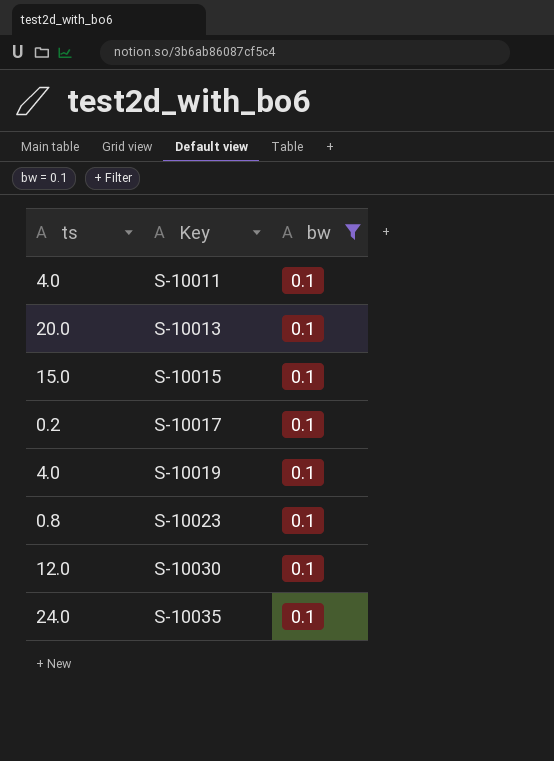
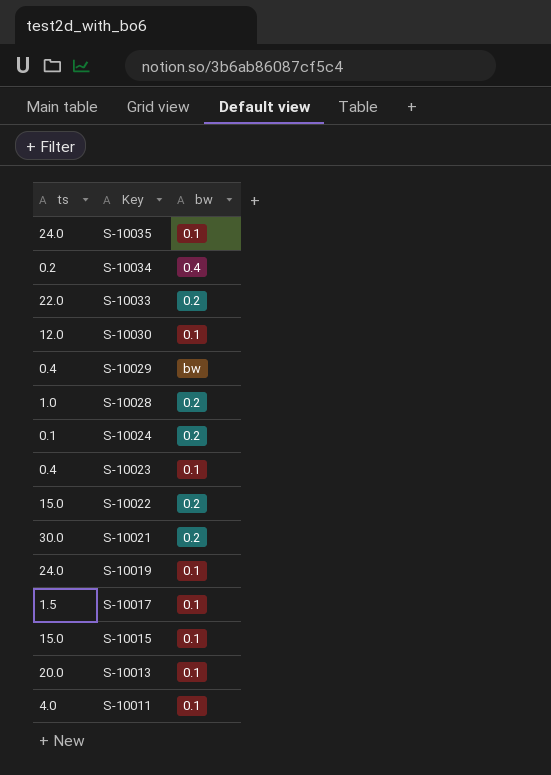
filter: bw = 0.1 -> none
row order: Key ascending -> Key descending
S-10023 | ts: 0.8 -> 0.4
S-10019 | ts: 4.0 -> 24.0
S-10017 | ts: 0.2 -> 1.5

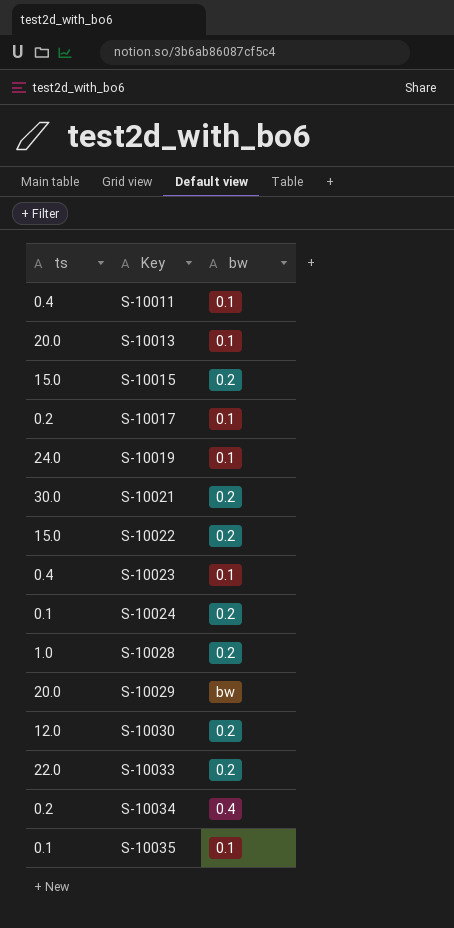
row order: Key descending -> Key ascending
S-10011 | ts: 4.0 -> 0.4
S-10015 | bw: 0.1 -> 0.2
S-10017 | ts: 1.5 -> 0.2
S-10029 | ts: 0.4 -> 20.0
S-10030 | bw: 0.1 -> 0.2
S-10035 | ts: 24.0 -> 0.1

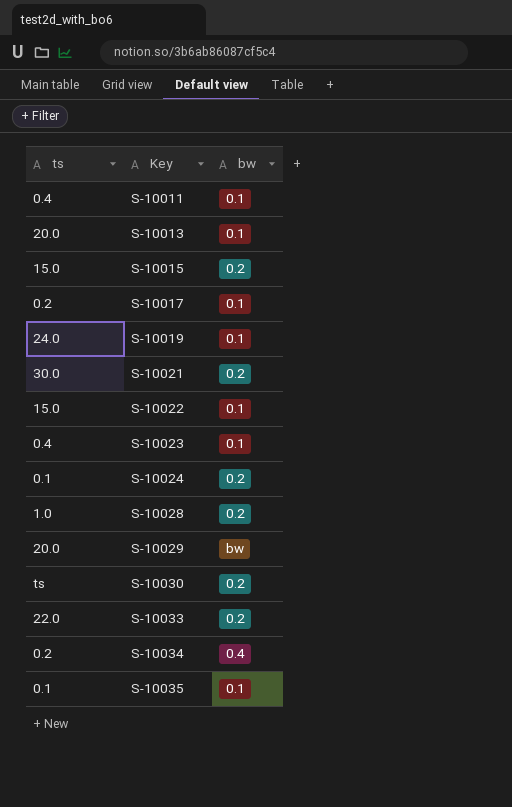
S-10022 | bw: 0.2 -> 0.1
S-10030 | ts: 12.0 -> ts

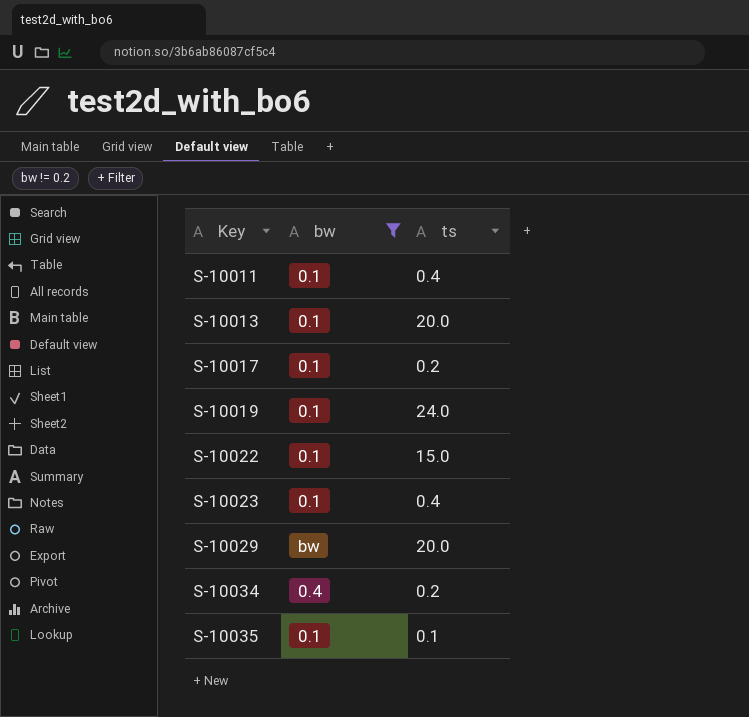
filter: none -> bw != 0.2
column ts | position: 1 -> 3

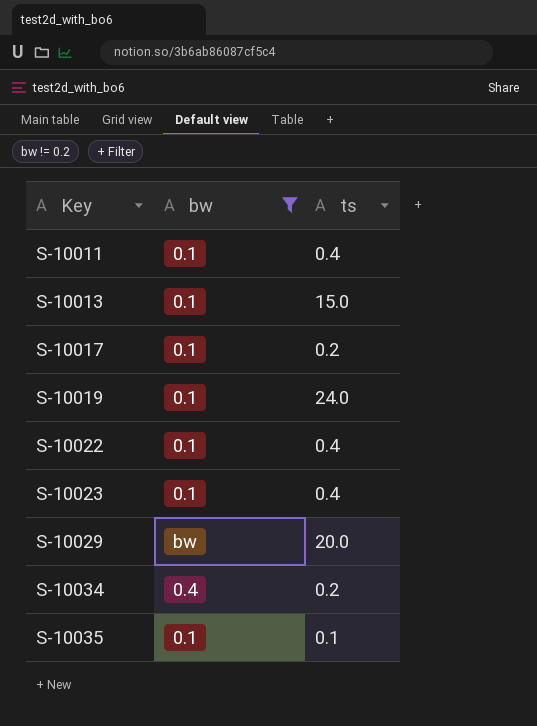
S-10013 | ts: 20.0 -> 15.0
S-10022 | ts: 15.0 -> 0.4

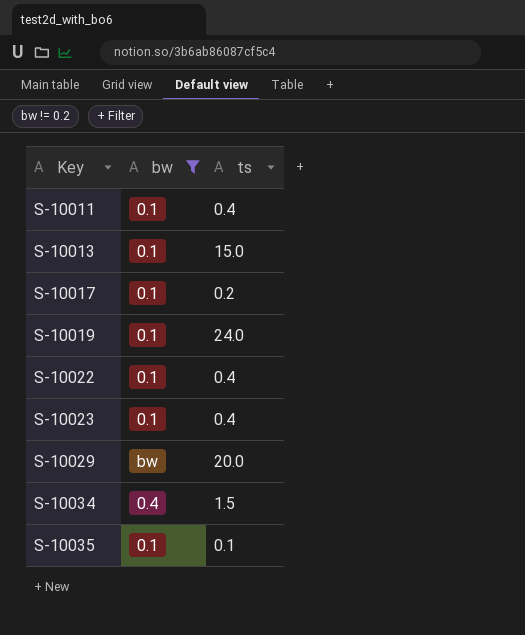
S-10034 | ts: 0.2 -> 1.5

